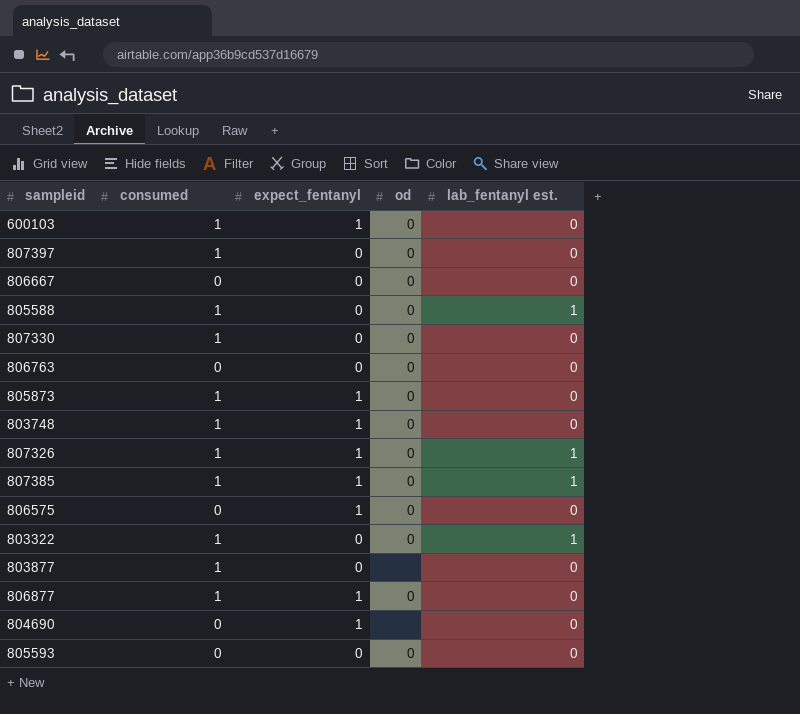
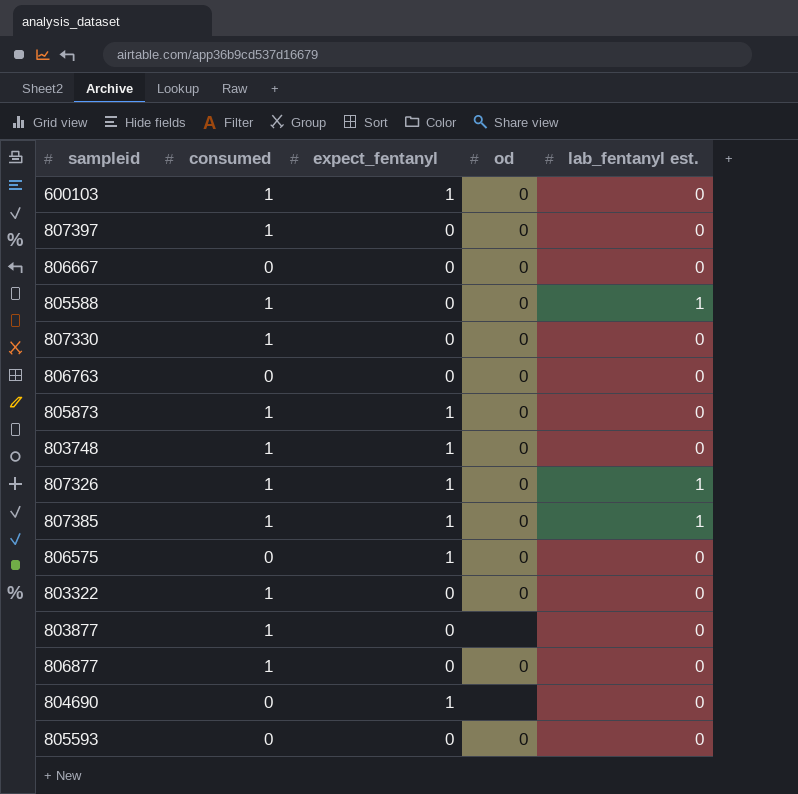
803322 | lab_fentanyl est.: 1 -> 0
806877 | expect_fentanyl: 1 -> 0

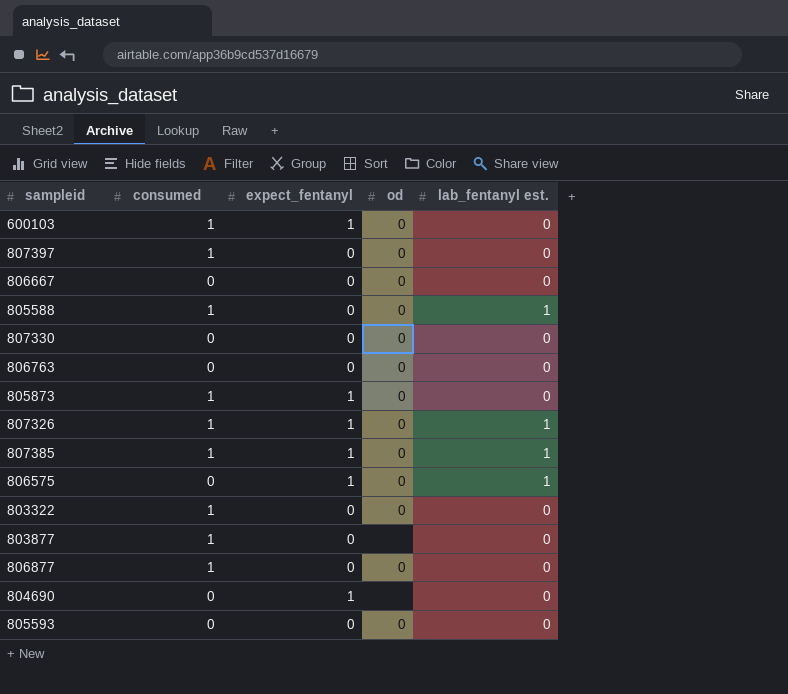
row 803748: 1 | 1 | 0 | 0 -> none
807330 | consumed: 1 -> 0
806575 | lab_fentanyl est.: 0 -> 1

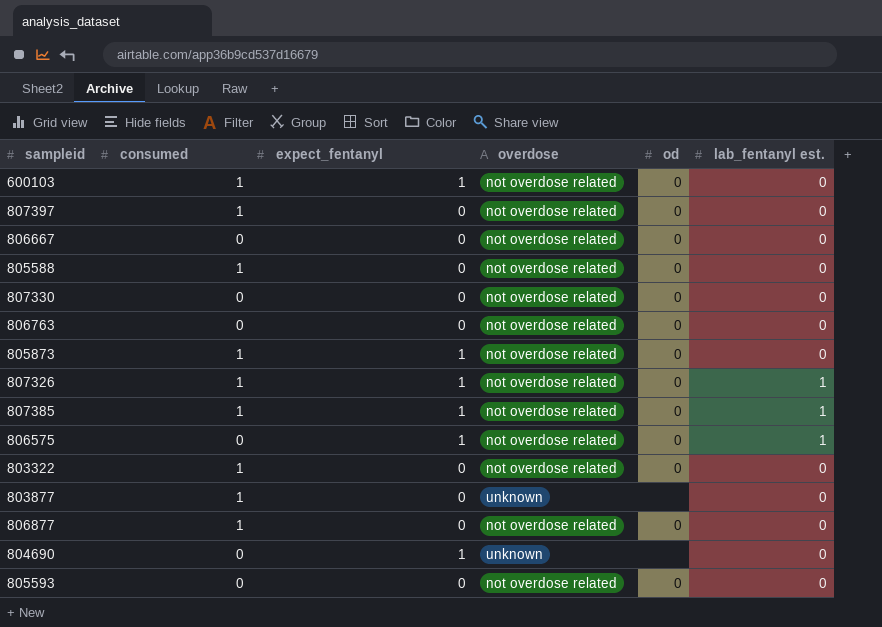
column overdose | position: none -> 4
805588 | lab_fentanyl est.: 1 -> 0

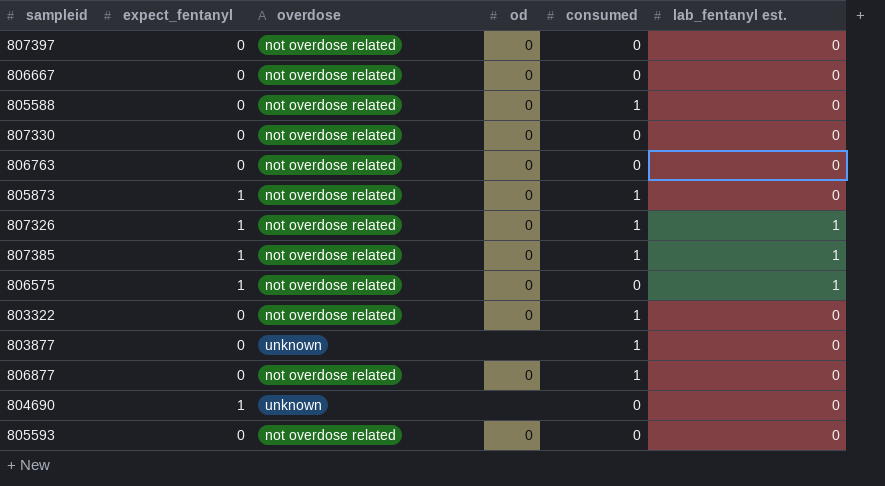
column consumed | position: 2 -> 5
row 600103: 1 | 1 | not overdose related | 0 | 0 -> none
807397 | consumed: 1 -> 0

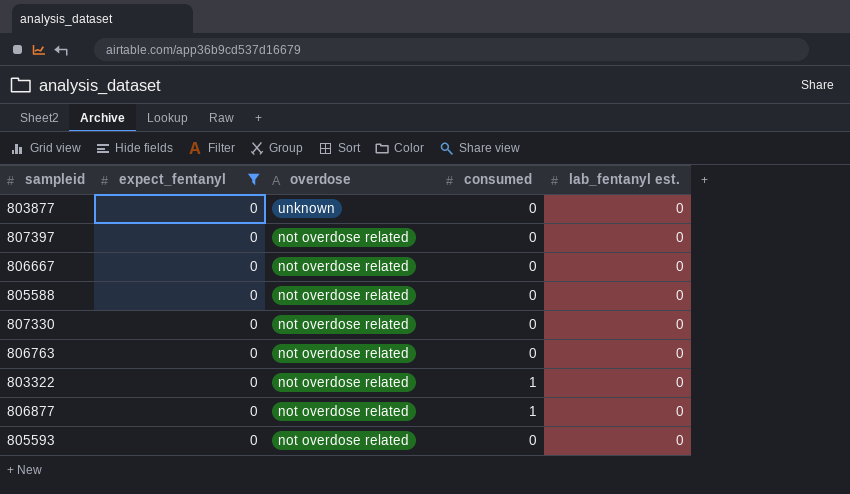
filter: none -> expect_fentanyl = 0
row order: none -> overdose descending
column od | position: 4 -> none
803877 | consumed: 1 -> 0
805588 | consumed: 1 -> 0

